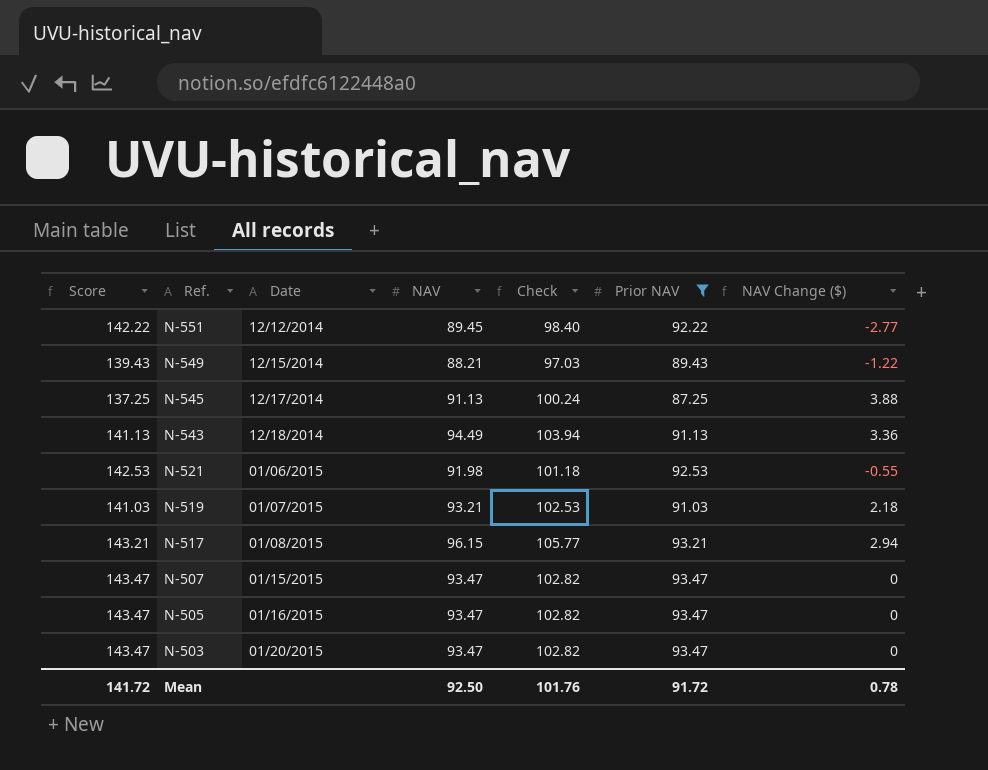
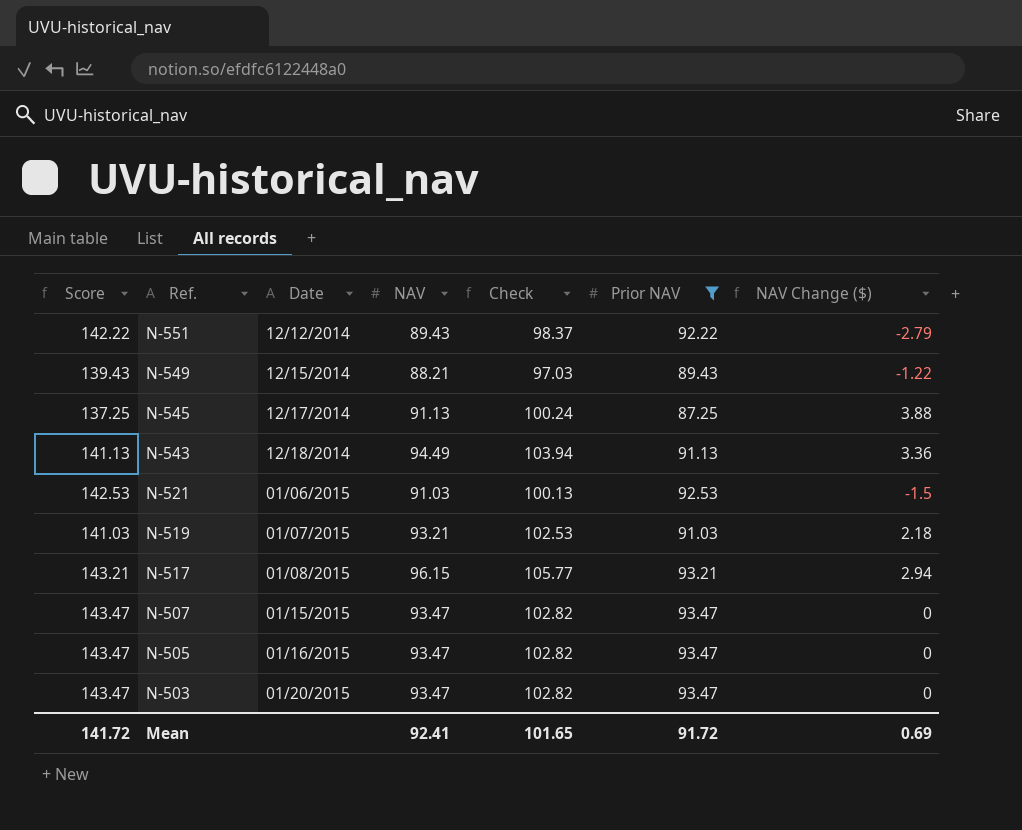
N-551 | NAV: 89.45 -> 89.43
N-551 | Check: 98.40 -> 98.37
N-551 | NAV Change ($): -2.77 -> -2.79
N-521 | NAV: 91.98 -> 91.03
N-521 | Check: 101.18 -> 100.13
N-521 | NAV Change ($): -0.55 -> -1.5
Mean | NAV: 92.50 -> 92.41
Mean | Check: 101.76 -> 101.65
Mean | NAV Change ($): 0.78 -> 0.69

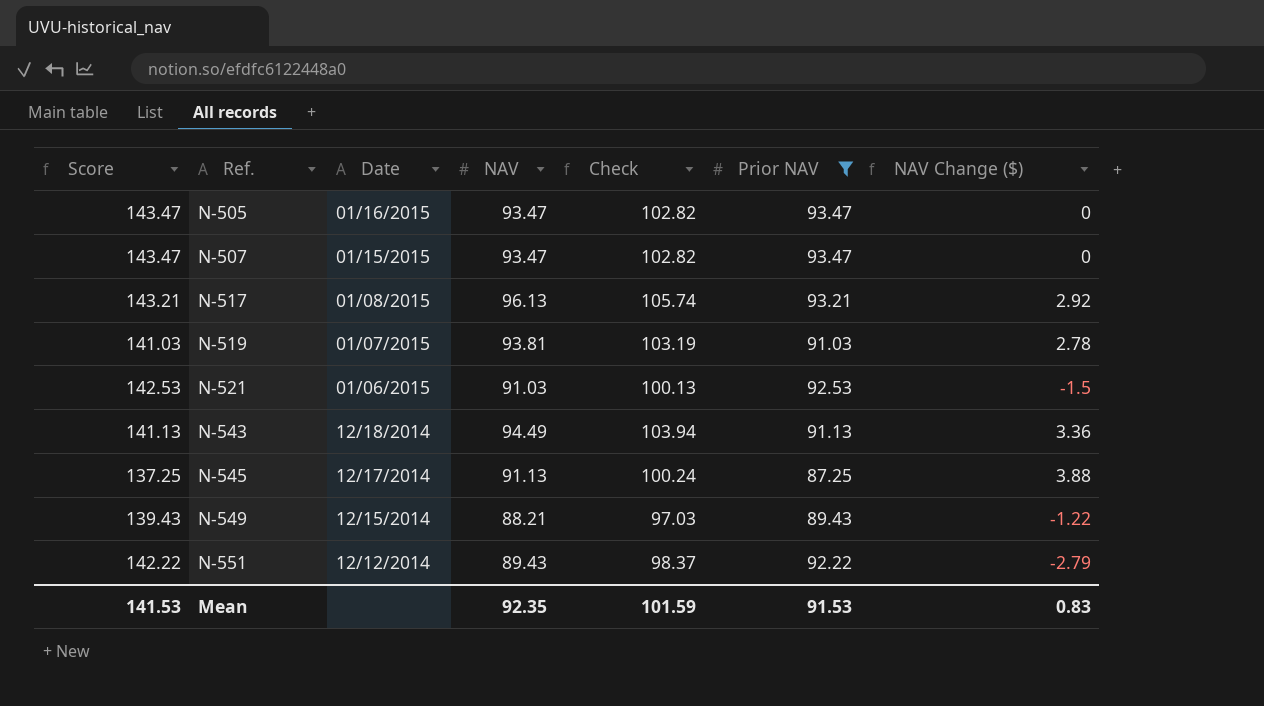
row order: Ref. descending -> Ref. ascending
row N-503: 143.47 | 01/20/2015 | 93.47 | 102.82 | 93.47 | 0 -> none
N-517 | NAV: 96.15 -> 96.13
N-517 | Check: 105.77 -> 105.74
N-517 | NAV Change ($): 2.94 -> 2.92
N-519 | NAV: 93.21 -> 93.81
N-519 | Check: 102.53 -> 103.19
N-519 | NAV Change ($): 2.18 -> 2.78
Mean | Score: 141.72 -> 141.53
Mean | NAV: 92.41 -> 92.35
Mean | Check: 101.65 -> 101.59
Mean | Prior NAV: 91.72 -> 91.53
Mean | NAV Change ($): 0.69 -> 0.83

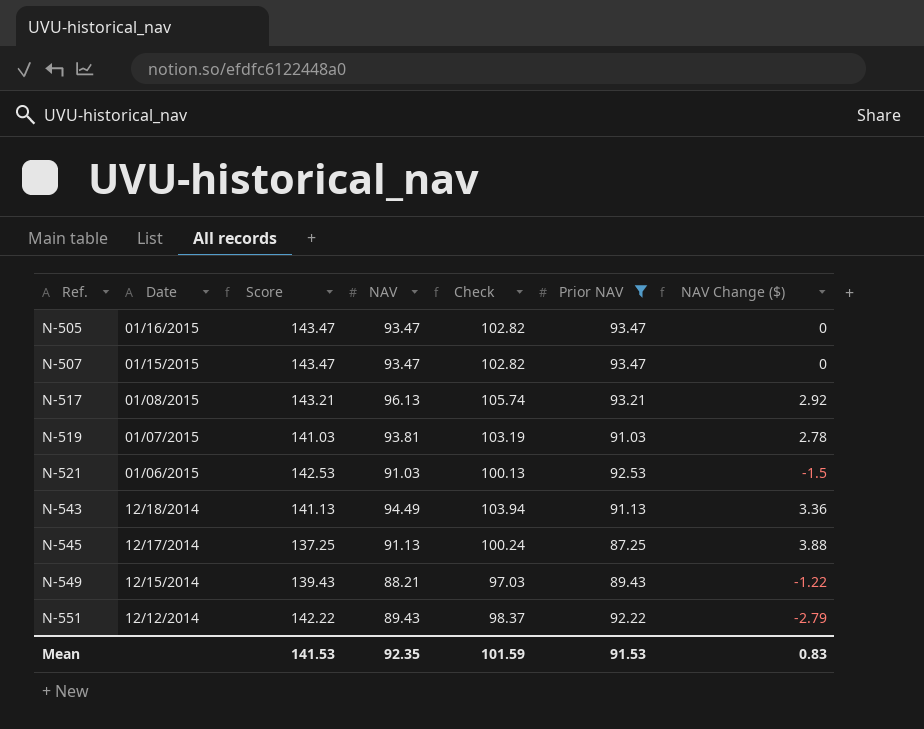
column Score | position: 1 -> 3

